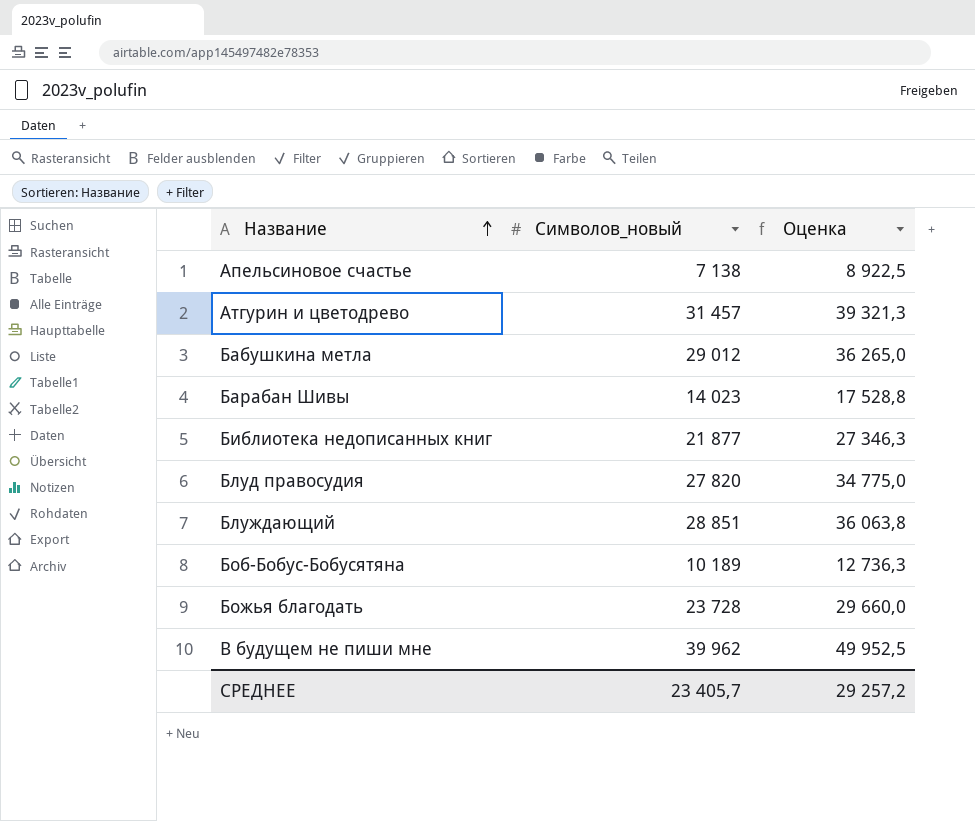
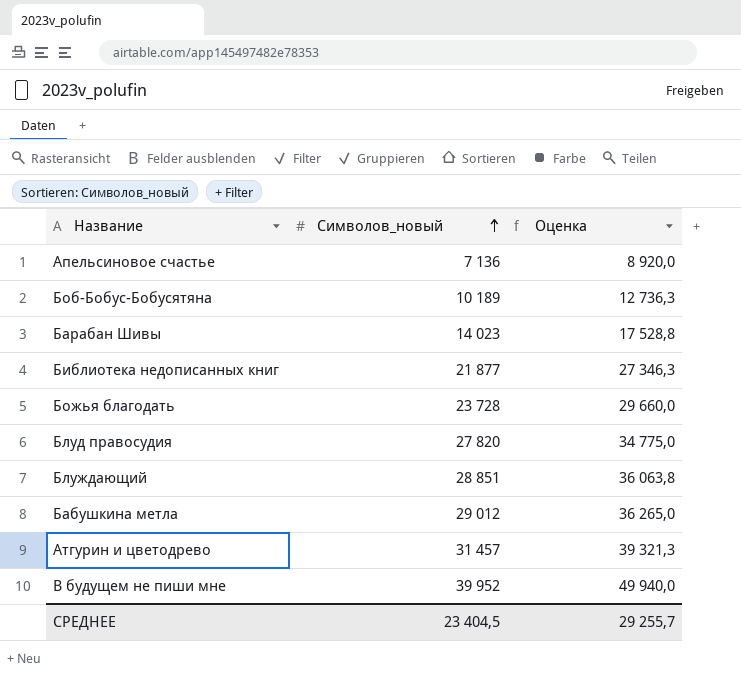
row order: Название ascending -> Символов_новый ascending
Апельсиновое счастье | Символов_новый: 7 138 -> 7 136
Апельсиновое счастье | Оценка: 8 922,5 -> 8 920,0
В будущем не пиши мне | Символов_новый: 39 962 -> 39 952
В будущем не пиши мне | Оценка: 49 952,5 -> 49 940,0
СРЕДНЕЕ | Символов_новый: 23 405,7 -> 23 404,5
СРЕДНЕЕ | Оценка: 29 257,2 -> 29 255,7

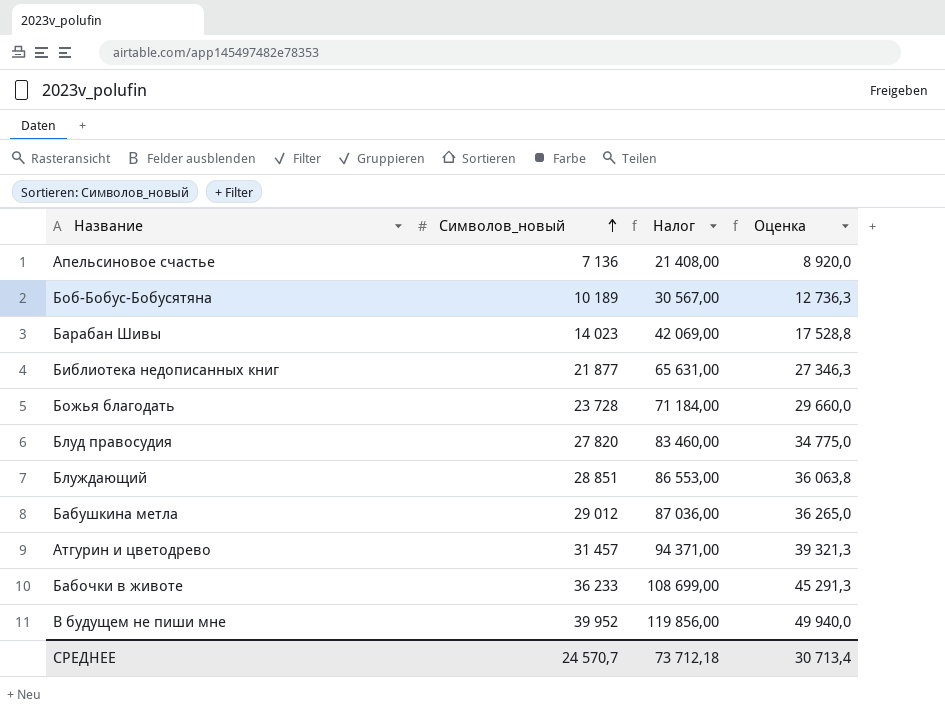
column Налог | formula: none -> [Символов_новый] * 3
row Бабочки в животе: none -> 36 233 | 108 699,00 | 45 291,3
СРЕДНЕЕ | Символов_новый: 23 404,5 -> 24 570,7
СРЕДНЕЕ | Оценка: 29 255,7 -> 30 713,4

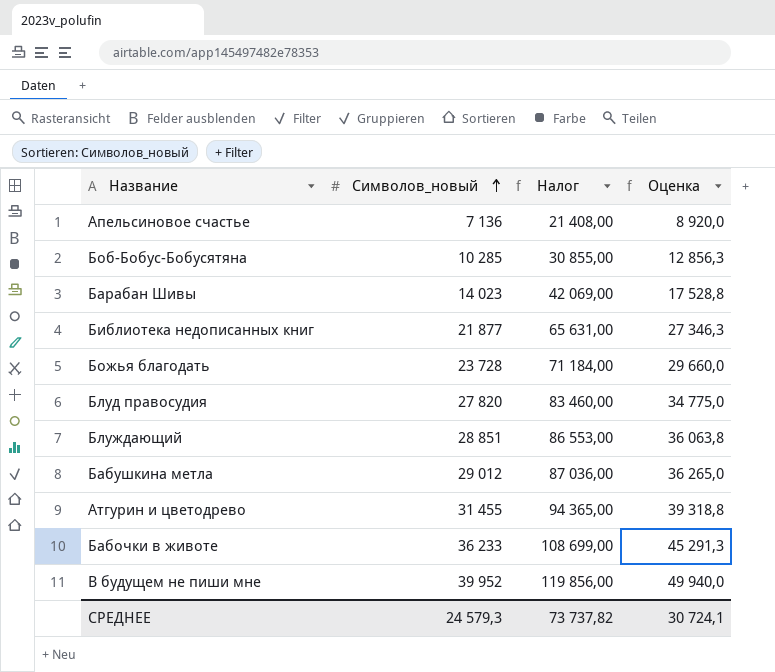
Боб-Бобус-Бобусятяна | Символов_новый: 10 189 -> 10 285
Боб-Бобус-Бобусятяна | Налог: 30 567,00 -> 30 855,00
Боб-Бобус-Бобусятяна | Оценка: 12 736,3 -> 12 856,3
Атгурин и цветодрево | Символов_новый: 31 457 -> 31 455
Атгурин и цветодрево | Налог: 94 371,00 -> 94 365,00
Атгурин и цветодрево | Оценка: 39 321,3 -> 39 318,8
СРЕДНЕЕ | Символов_новый: 24 570,7 -> 24 579,3
СРЕДНЕЕ | Налог: 73 712,18 -> 73 737,82
СРЕДНЕЕ | Оценка: 30 713,4 -> 30 724,1

